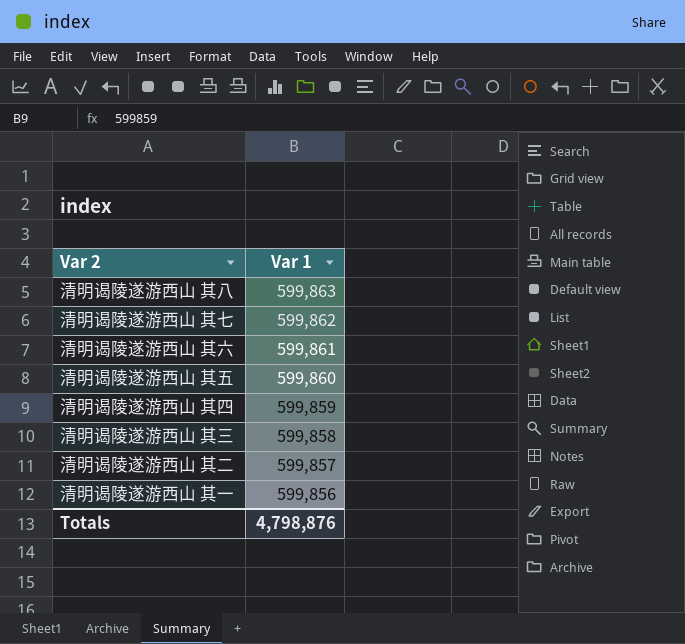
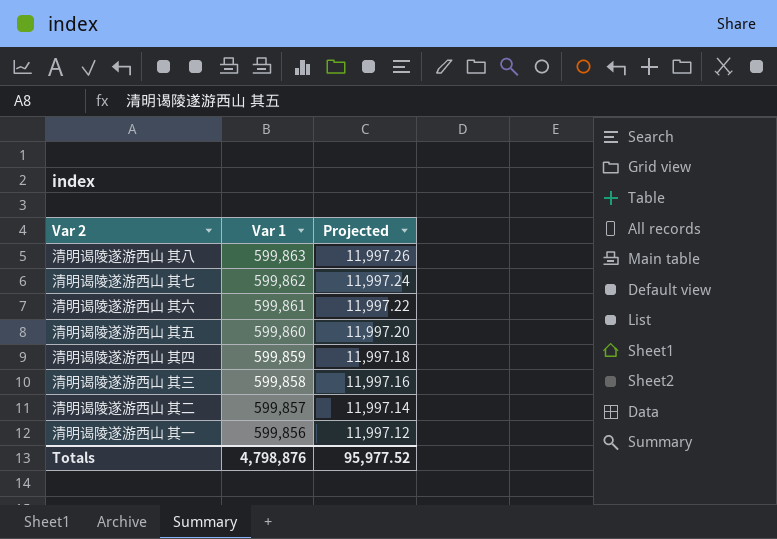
column Projected | formula: none -> [Var 1] * 0.02

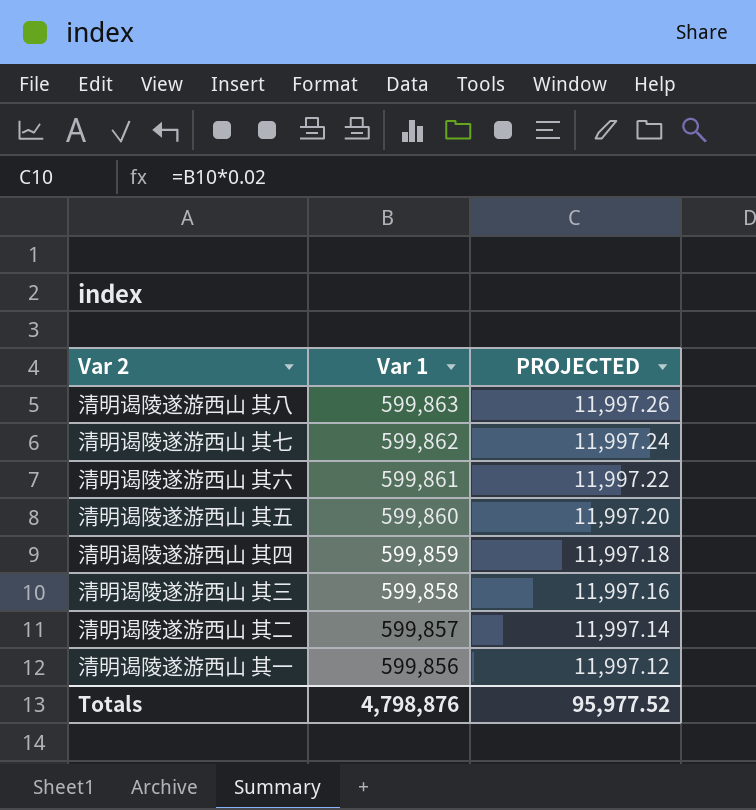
column name: Projected -> PROJECTED

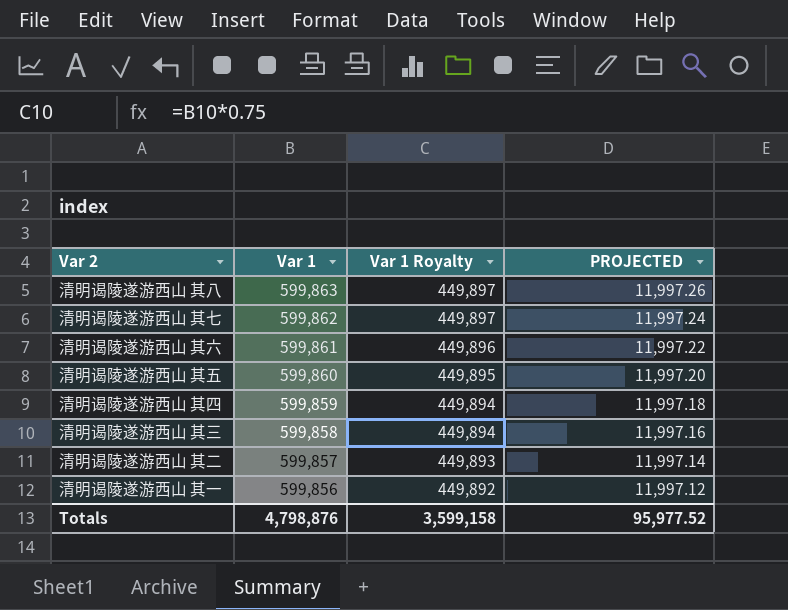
column Var 1 Royalty | formula: none -> [Var 1] * 0.75

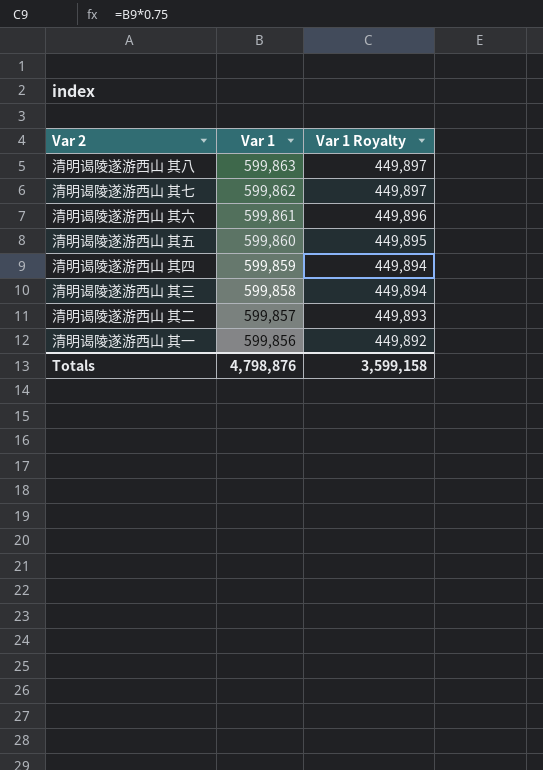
column PROJECTED | formula: [Var 1] * 0.02 -> none

